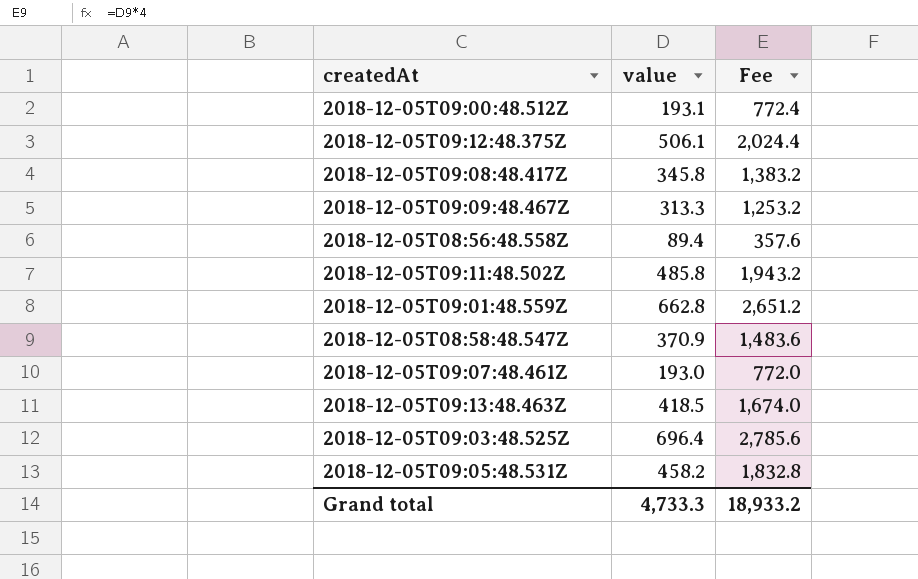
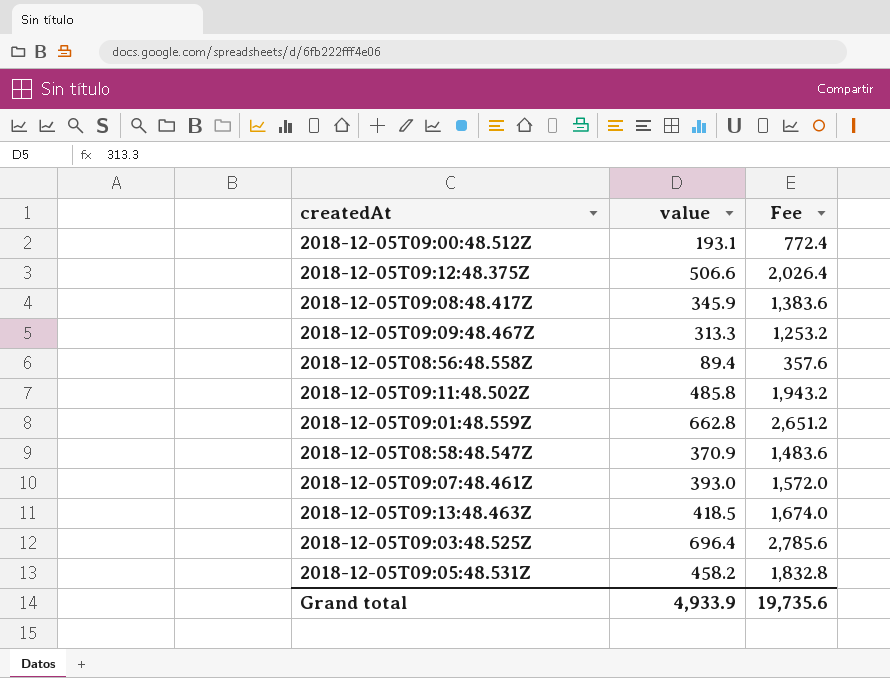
2018-12-05T09:12:48.375Z | value: 506.1 -> 506.6
2018-12-05T09:12:48.375Z | Fee: 2,024.4 -> 2,026.4
2018-12-05T09:08:48.417Z | value: 345.8 -> 345.9
2018-12-05T09:08:48.417Z | Fee: 1,383.2 -> 1,383.6
2018-12-05T09:07:48.461Z | value: 193.0 -> 393.0
2018-12-05T09:07:48.461Z | Fee: 772.0 -> 1,572.0
Grand total | value: 4,733.3 -> 4,933.9
Grand total | Fee: 18,933.2 -> 19,735.6

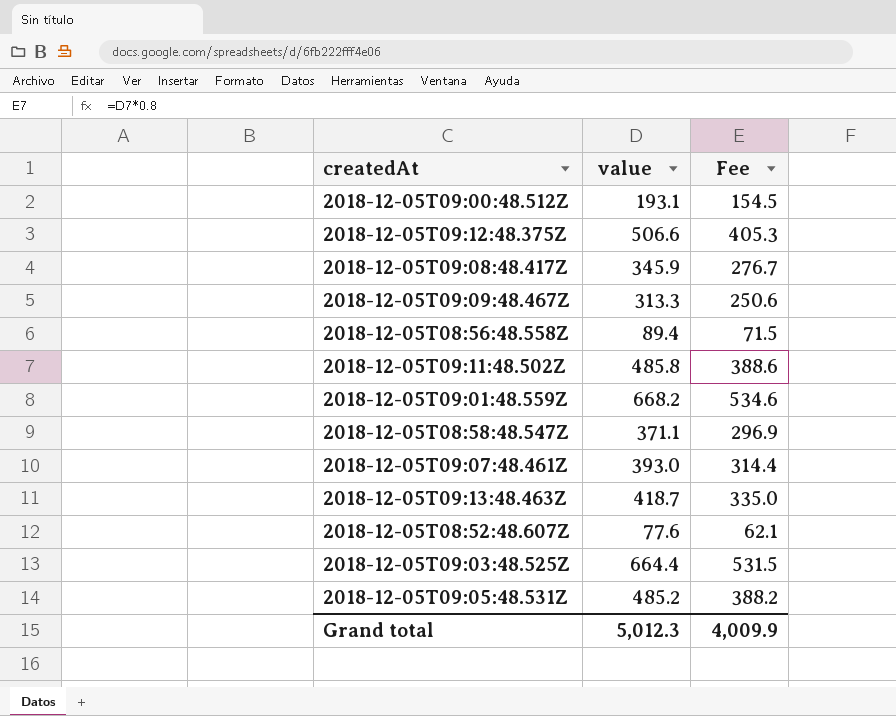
column Fee | formula: [value] * 4 -> [value] * 0.8
2018-12-05T09:01:48.559Z | value: 662.8 -> 668.2
2018-12-05T08:58:48.547Z | value: 370.9 -> 371.1
2018-12-05T09:13:48.463Z | value: 418.5 -> 418.7
row 2018-12-05T08:52:48.607Z: none -> 77.6 | 62.1
2018-12-05T09:03:48.525Z | value: 696.4 -> 664.4
2018-12-05T09:05:48.531Z | value: 458.2 -> 485.2
Grand total | value: 4,933.9 -> 5,012.3
Grand total | Fee: 19,735.6 -> 4,009.9

